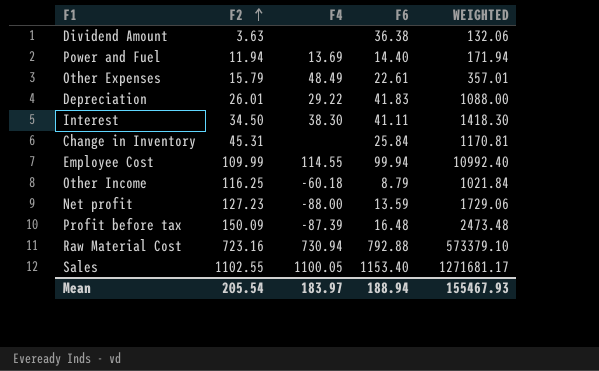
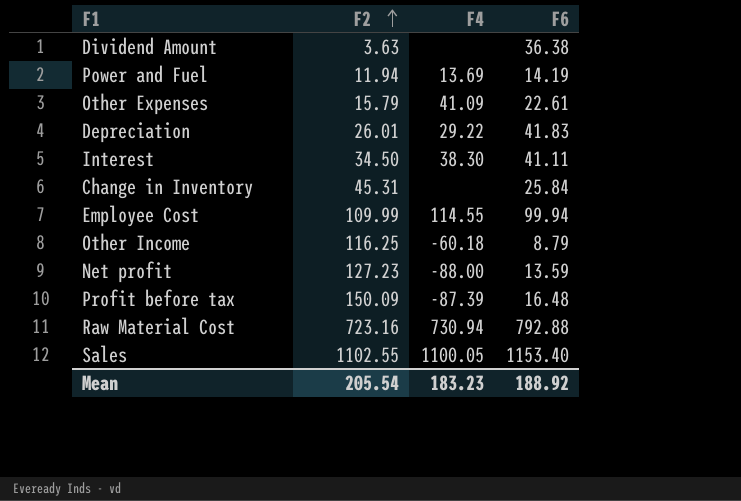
column WEIGHTED | formula: [F2] * [F6] -> none
Power and Fuel | F6: 14.40 -> 14.19
Other Expenses | F4: 48.49 -> 41.09
Mean | F4: 183.97 -> 183.23
Mean | F6: 188.94 -> 188.92

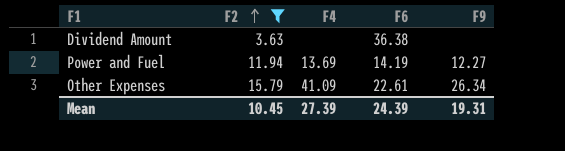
filter: none -> F2 <= 15.79
column F9 | position: none -> 5
Mean | F2: 205.54 -> 10.45
Mean | F4: 183.23 -> 27.39
Mean | F6: 188.92 -> 24.39

